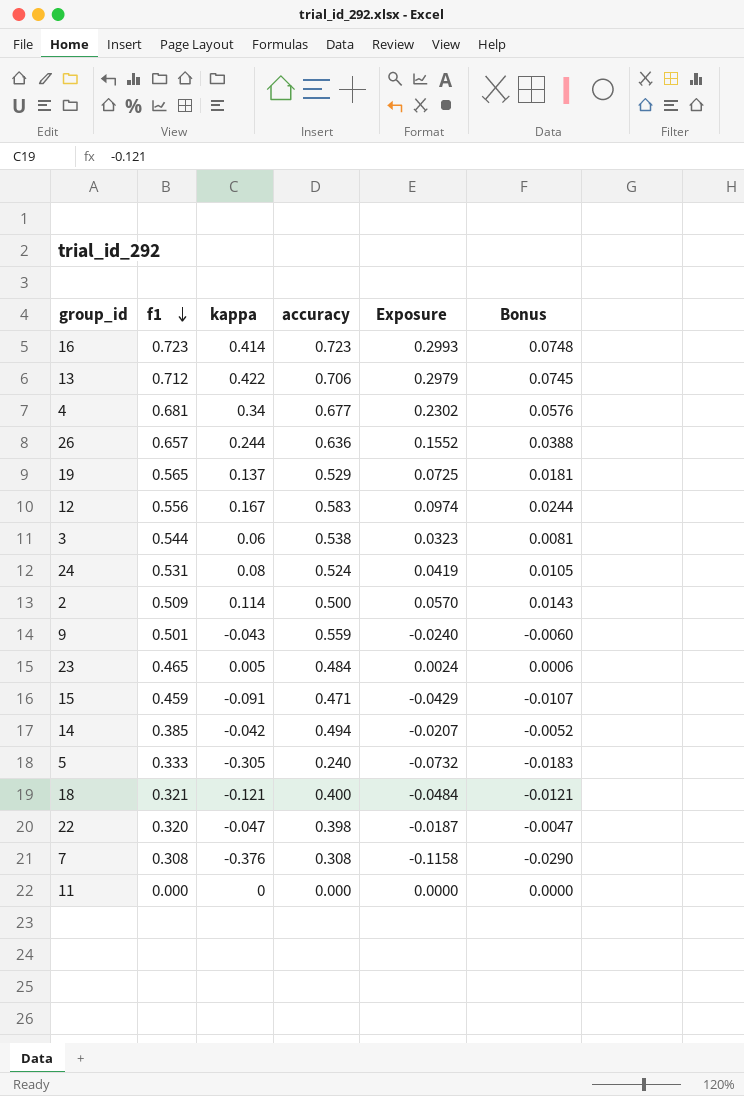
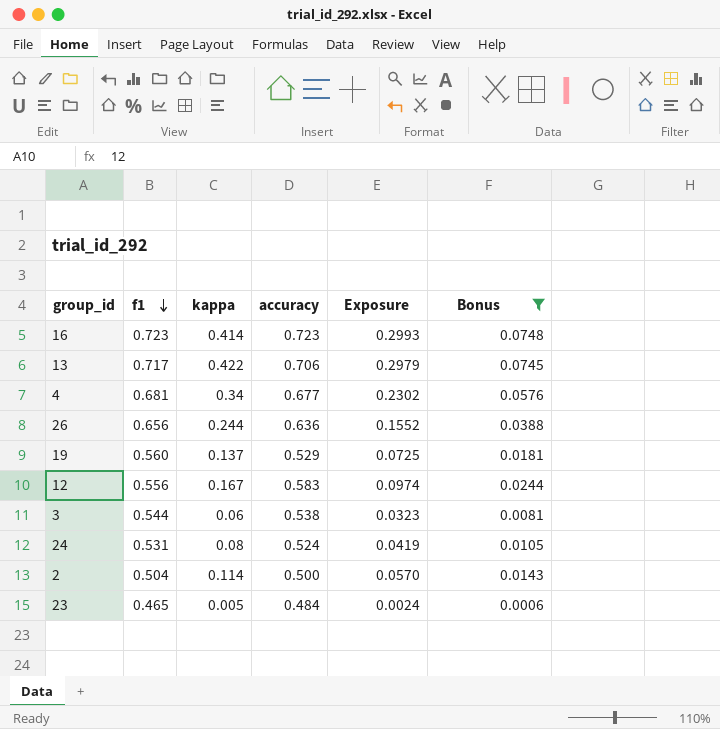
filter: none -> Bonus >= 0.0006
13 | f1: 0.712 -> 0.717
26 | f1: 0.657 -> 0.656
19 | f1: 0.565 -> 0.560
2 | f1: 0.509 -> 0.504

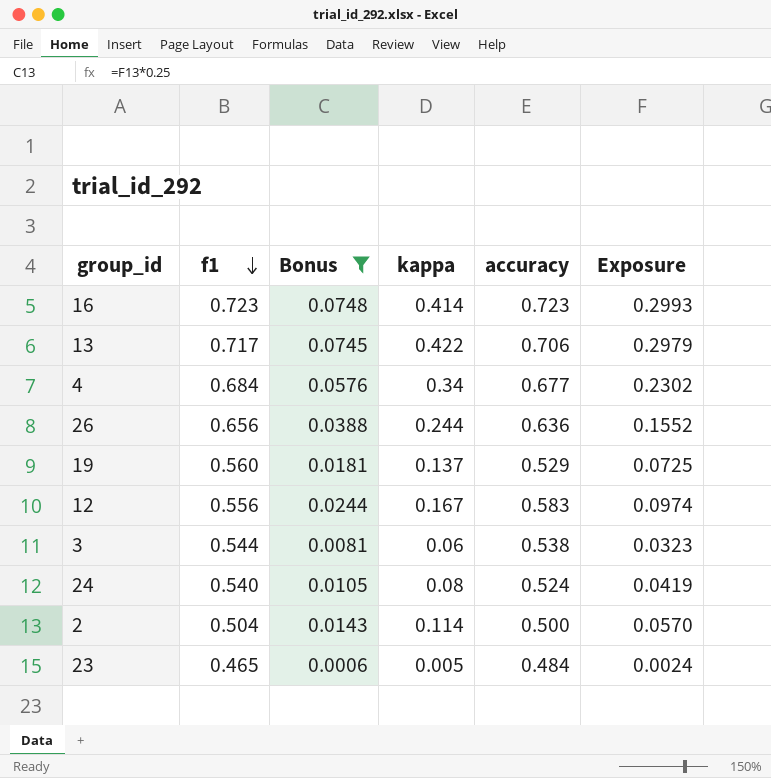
column Bonus | position: 6 -> 3
4 | f1: 0.681 -> 0.684
24 | f1: 0.531 -> 0.540

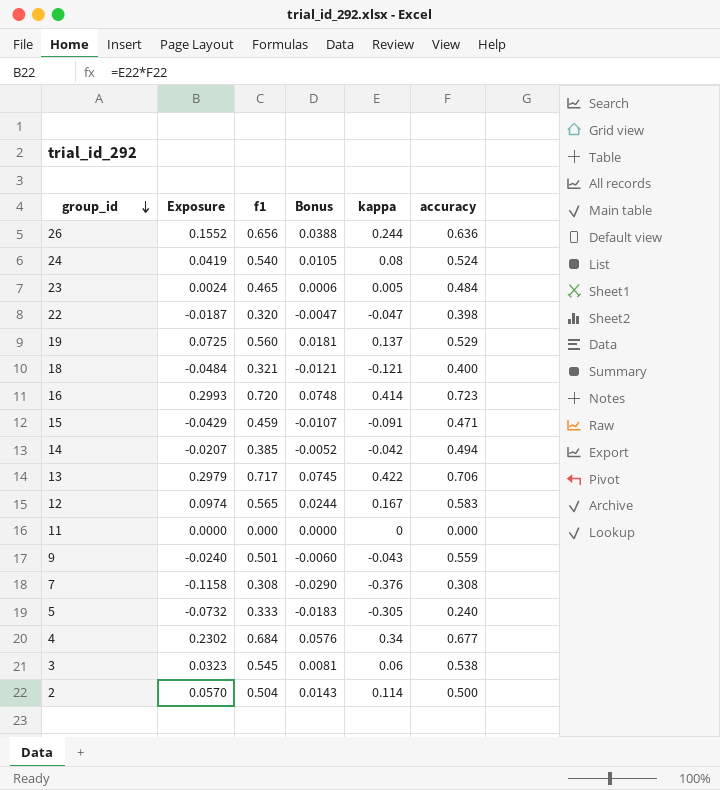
filter: Bonus >= 0.0006 -> none
row order: f1 descending -> group_id descending
column Exposure | position: 6 -> 2
16 | f1: 0.723 -> 0.720
12 | f1: 0.556 -> 0.565
3 | f1: 0.544 -> 0.545

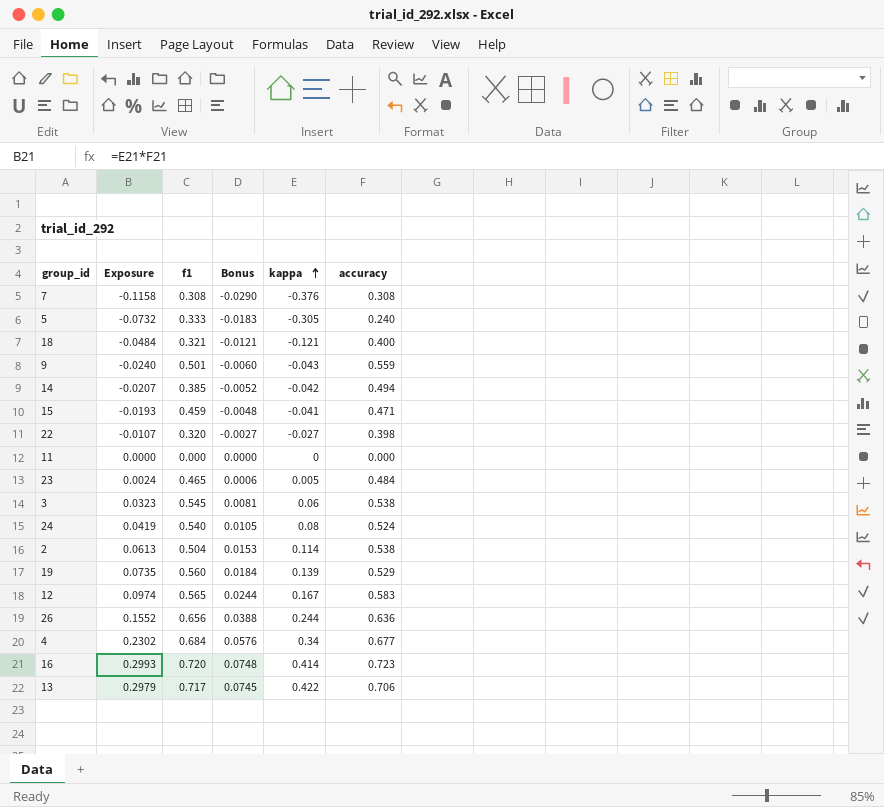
row order: group_id descending -> kappa ascending
15 | Exposure: -0.0429 -> -0.0193
15 | Bonus: -0.0107 -> -0.0048
15 | kappa: -0.091 -> -0.041
22 | Exposure: -0.0187 -> -0.0107
22 | Bonus: -0.0047 -> -0.0027
22 | kappa: -0.047 -> -0.027
2 | Exposure: 0.0570 -> 0.0613
2 | Bonus: 0.0143 -> 0.0153
2 | accuracy: 0.500 -> 0.538
19 | Exposure: 0.0725 -> 0.0735
19 | Bonus: 0.0181 -> 0.0184
19 | kappa: 0.137 -> 0.139

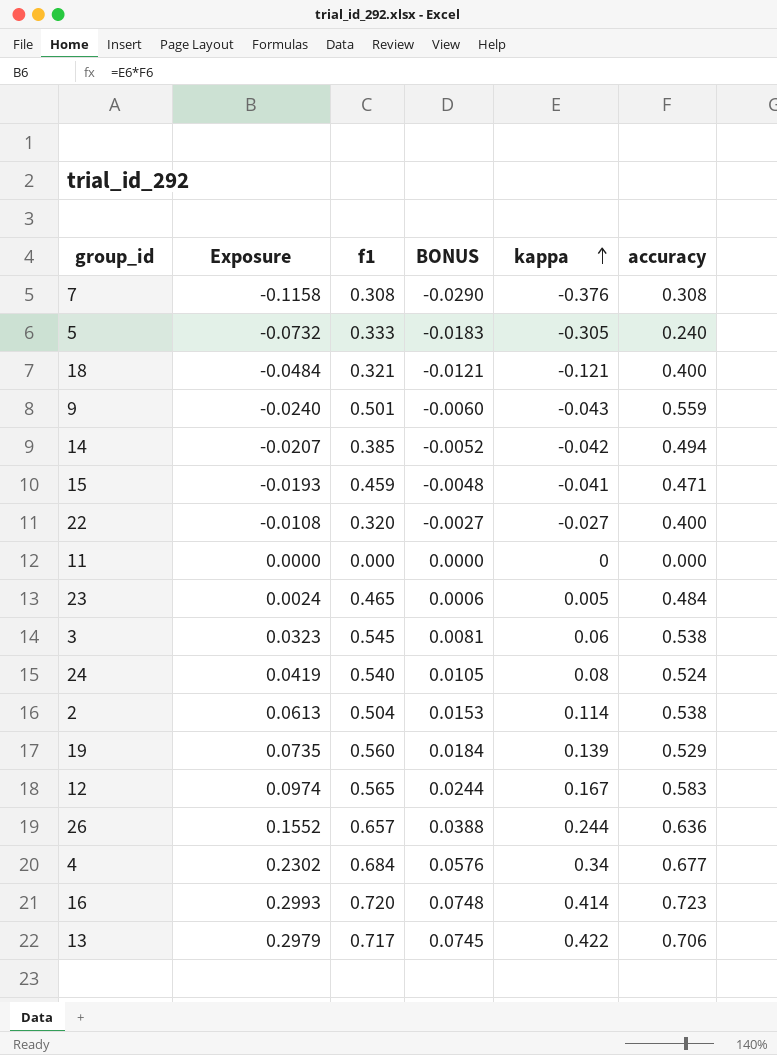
column name: Bonus -> BONUS
22 | Exposure: -0.0107 -> -0.0108
22 | accuracy: 0.398 -> 0.400
26 | f1: 0.656 -> 0.657

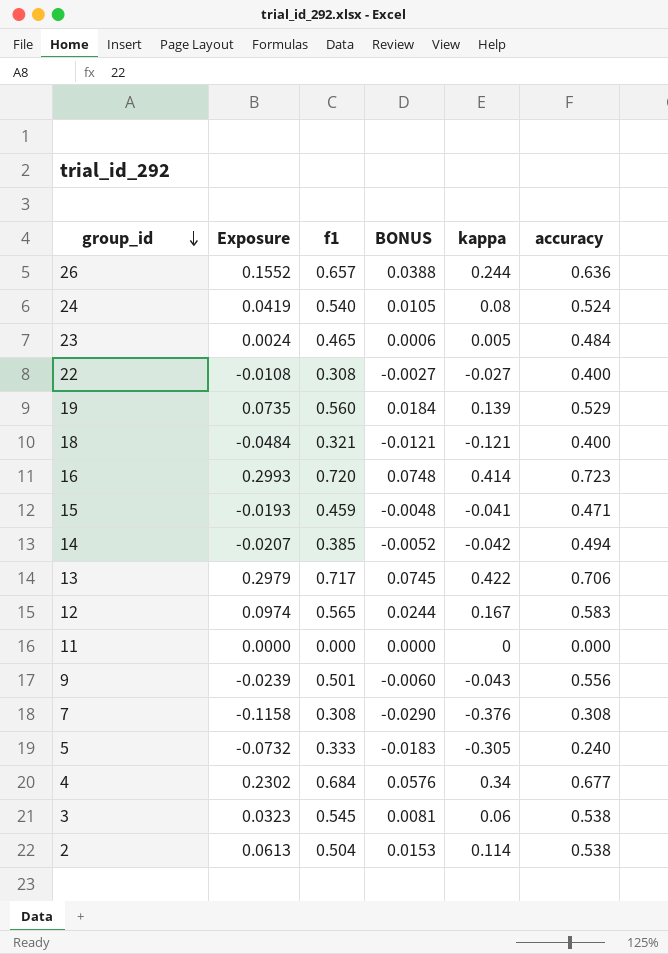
row order: kappa ascending -> group_id descending
22 | f1: 0.320 -> 0.308
9 | Exposure: -0.0240 -> -0.0239
9 | accuracy: 0.559 -> 0.556

